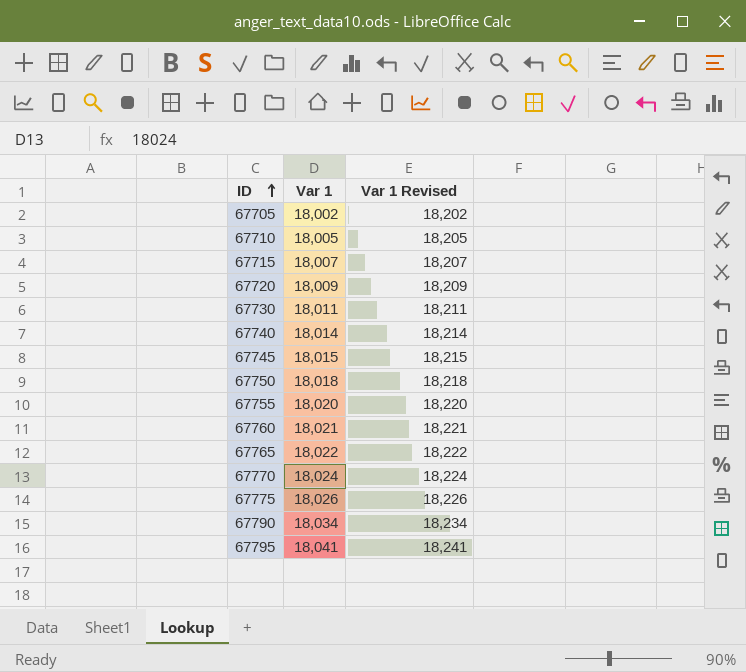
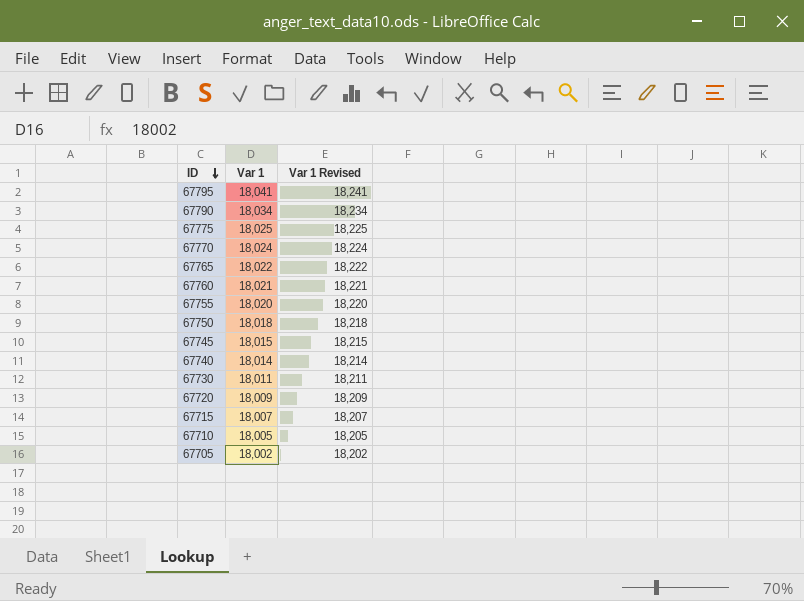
row order: ID ascending -> ID descending
67775 | Var 1: 18,026 -> 18,025
67775 | Var 1 Revised: 18,226 -> 18,225

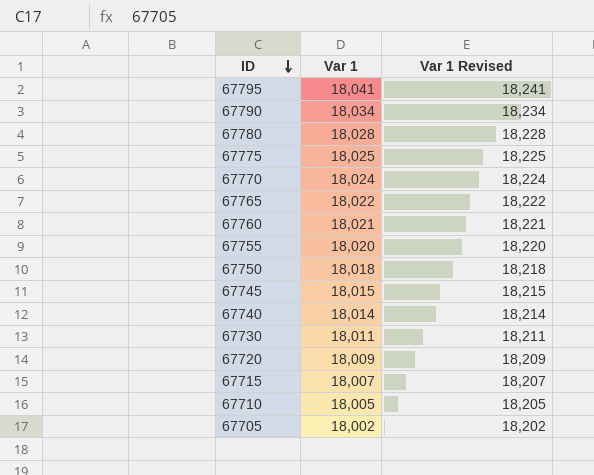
row 67780: none -> 18,028 | 18,228

